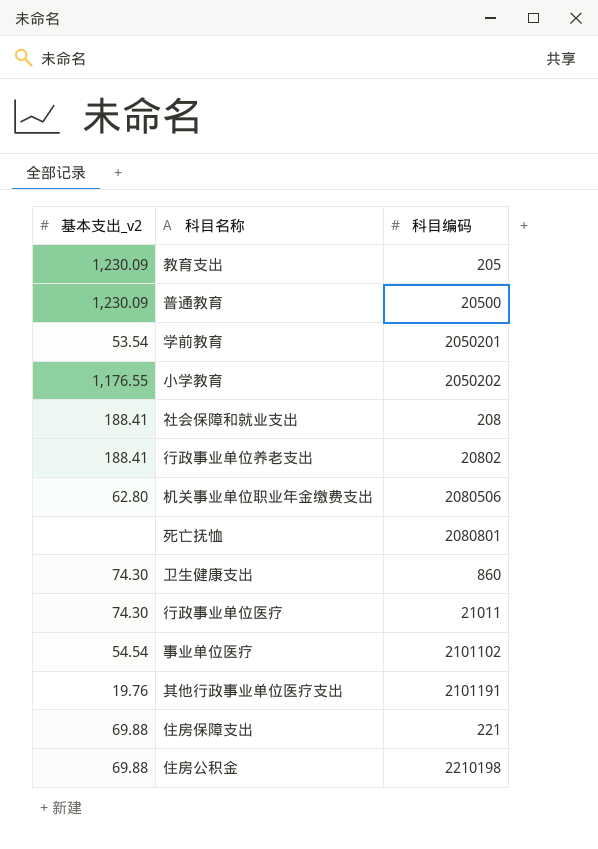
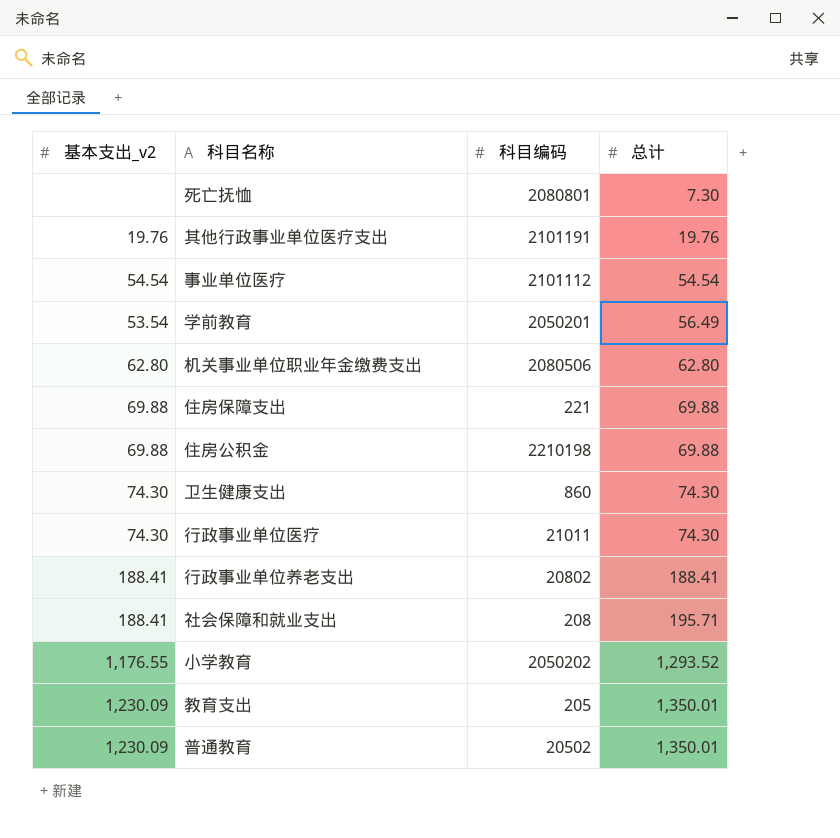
row order: none -> 总计 ascending
column 总计 | position: none -> 4
事业单位医疗 | 科目编码: 2101102 -> 2101112
普通教育 | 科目编码: 20500 -> 20502

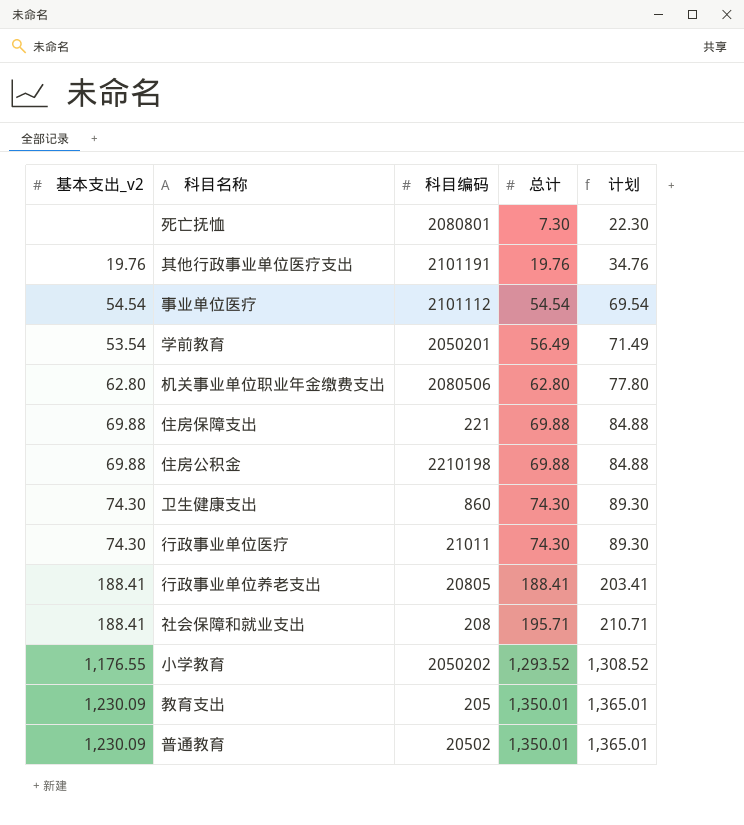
column 计划 | formula: none -> [总计] + 15
行政事业单位养老支出 | 科目编码: 20802 -> 20805

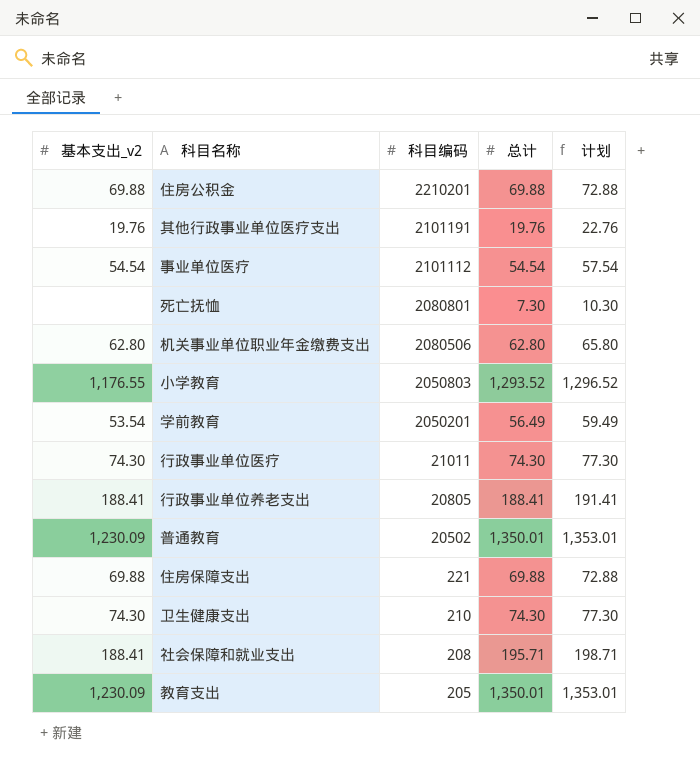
row order: 总计 ascending -> 科目编码 descending
column 计划 | formula: [总计] + 15 -> [总计] + 3
住房公积金 | 科目编码: 2210198 -> 2210201
小学教育 | 科目编码: 2050202 -> 2050803
卫生健康支出 | 科目编码: 860 -> 210

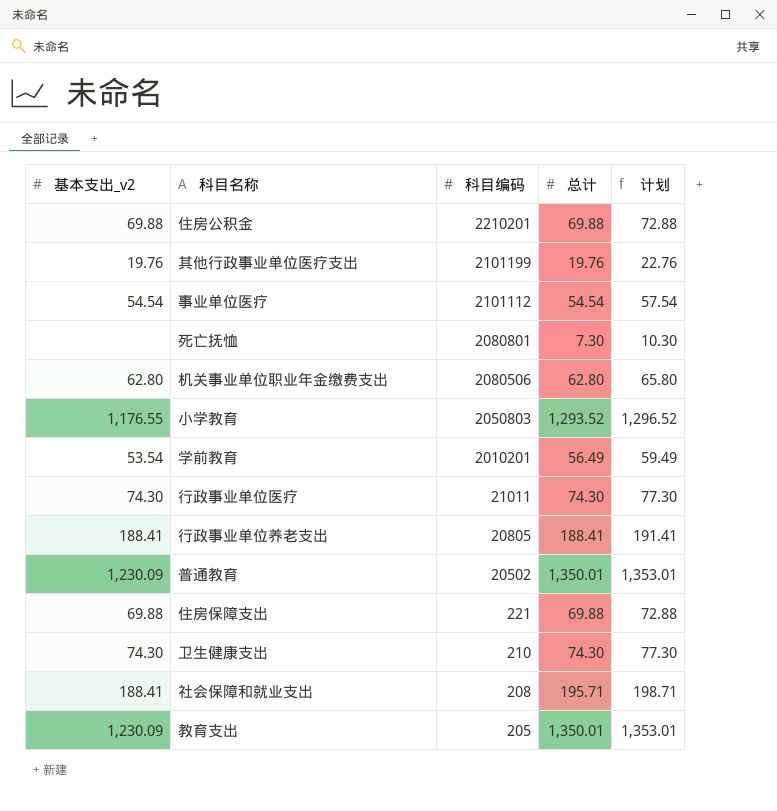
其他行政事业单位医疗支出 | 科目编码: 2101191 -> 2101199
学前教育 | 科目编码: 2050201 -> 2010201

